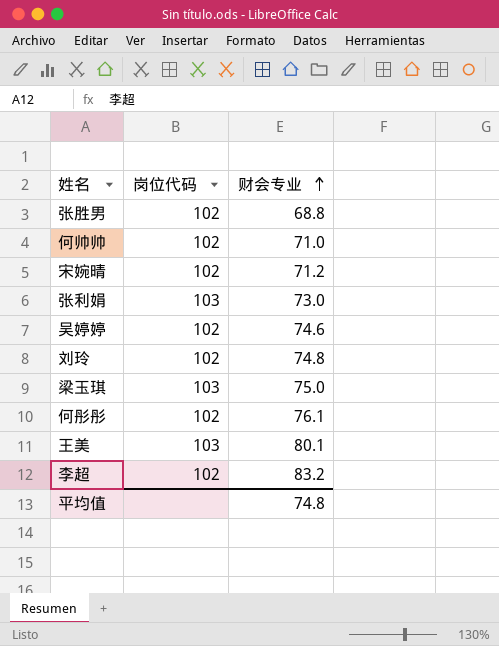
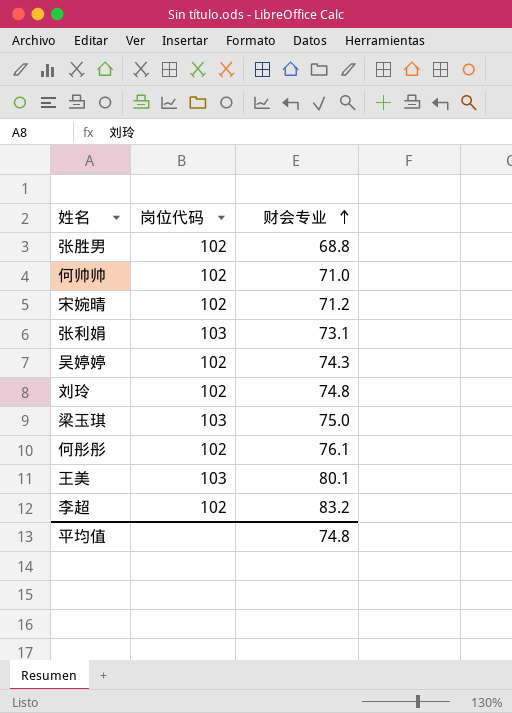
张利娟 | 财会专业: 73.0 -> 73.1
吴婷婷 | 财会专业: 74.6 -> 74.3

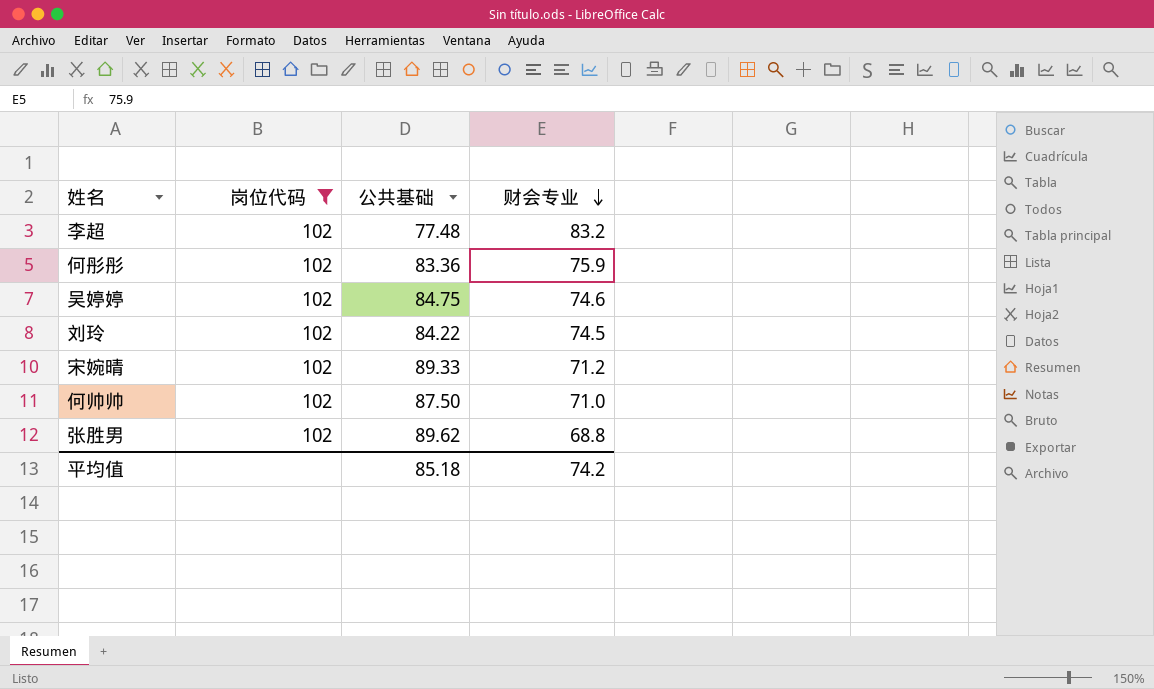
filter: none -> 岗位代码 = 102
row order: 财会专业 ascending -> 财会专业 descending
column 公共基础 | position: none -> 3
何彤彤 | 财会专业: 76.1 -> 75.9
吴婷婷 | 财会专业: 74.3 -> 74.6
刘玲 | 财会专业: 74.8 -> 74.5
平均值 | 财会专业: 74.8 -> 74.2

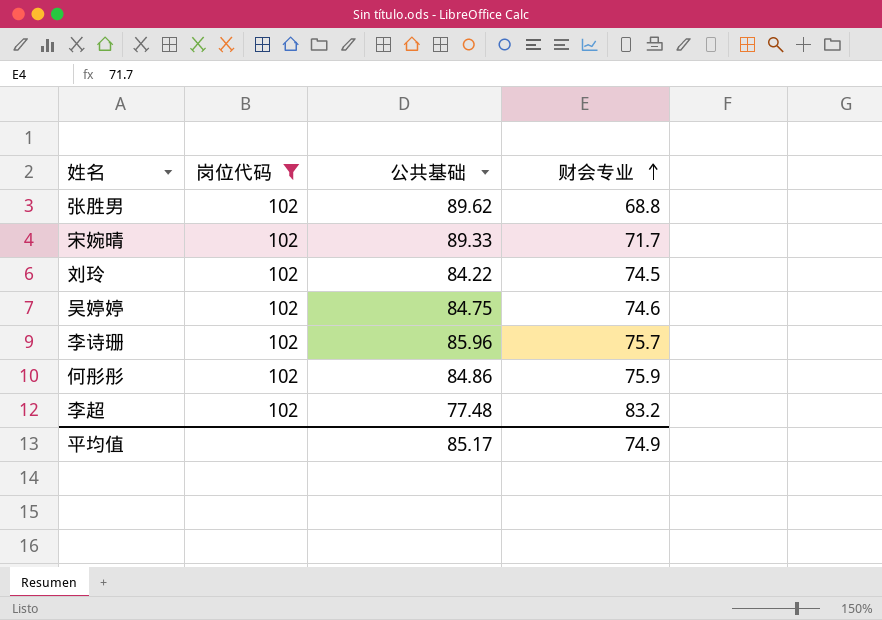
row order: 财会专业 descending -> 财会专业 ascending
row 何帅帅: 102 | 87.50 | 71.0 -> none
宋婉晴 | 财会专业: 71.2 -> 71.7
row 李诗珊: none -> 102 | 85.96 | 75.7
何彤彤 | 公共基础: 83.36 -> 84.86
平均值 | 公共基础: 85.18 -> 85.17
平均值 | 财会专业: 74.2 -> 74.9

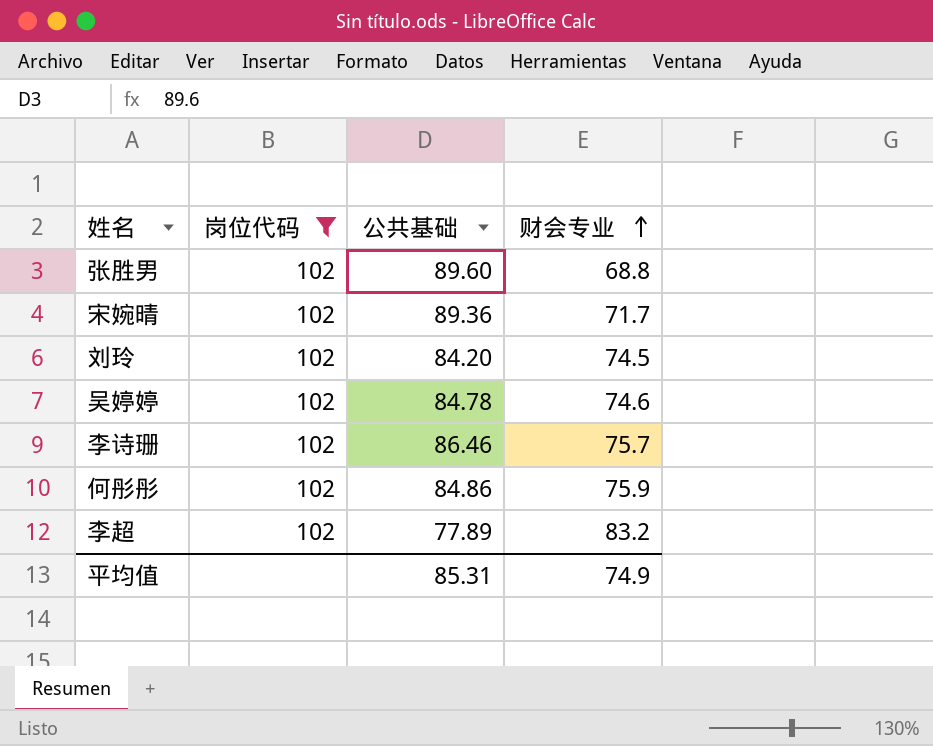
张胜男 | 公共基础: 89.62 -> 89.60
宋婉晴 | 公共基础: 89.33 -> 89.36
刘玲 | 公共基础: 84.22 -> 84.20
吴婷婷 | 公共基础: 84.75 -> 84.78
李诗珊 | 公共基础: 85.96 -> 86.46
李超 | 公共基础: 77.48 -> 77.89
平均值 | 公共基础: 85.17 -> 85.31

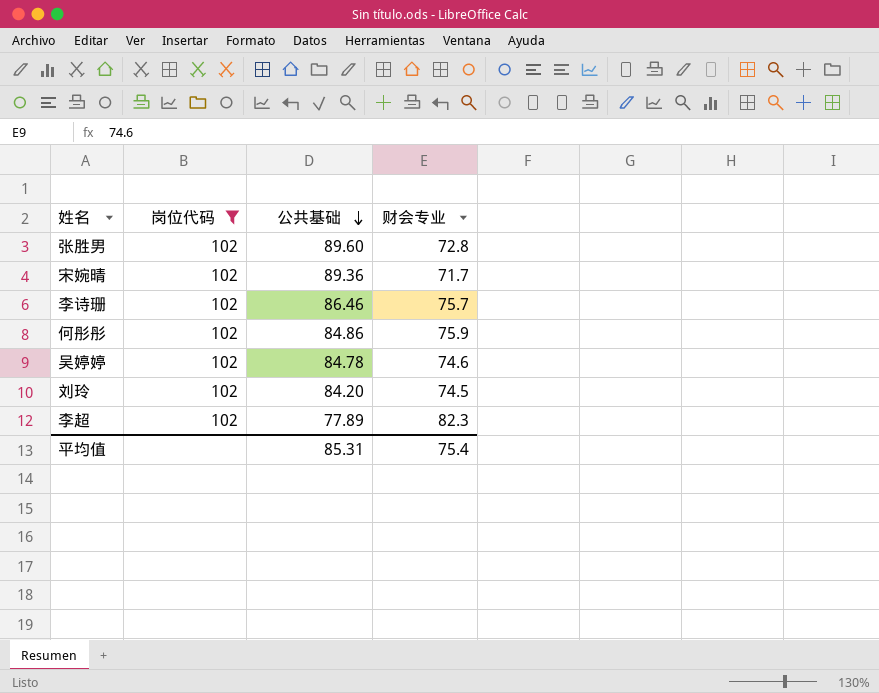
row order: 财会专业 ascending -> 公共基础 descending
张胜男 | 财会专业: 68.8 -> 72.8
李超 | 财会专业: 83.2 -> 82.3
平均值 | 财会专业: 74.9 -> 75.4

